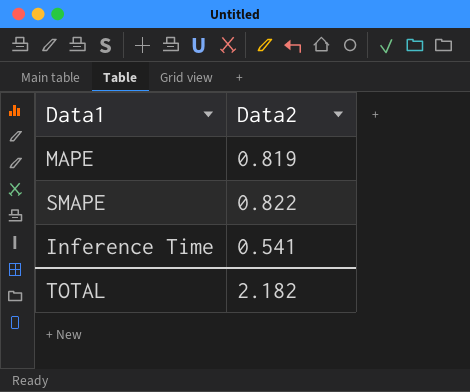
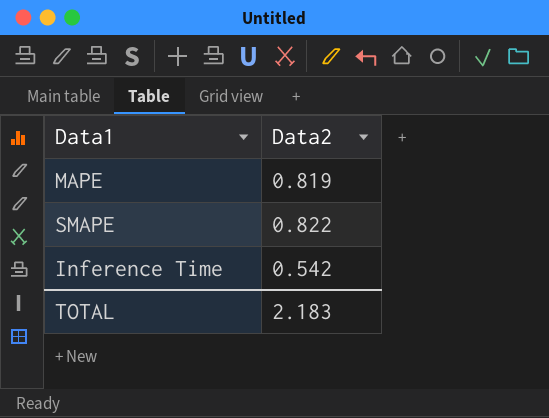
Inference Time | Data2: 0.541 -> 0.542
TOTAL | Data2: 2.182 -> 2.183

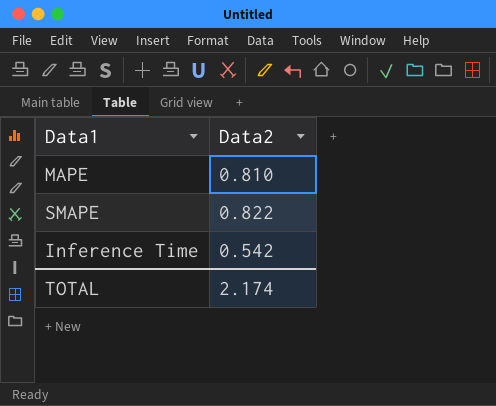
MAPE | Data2: 0.819 -> 0.810
TOTAL | Data2: 2.183 -> 2.174

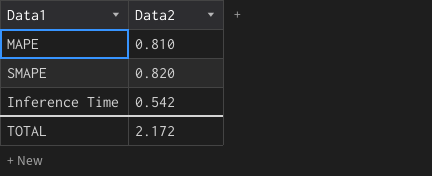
SMAPE | Data2: 0.822 -> 0.820
TOTAL | Data2: 2.174 -> 2.172

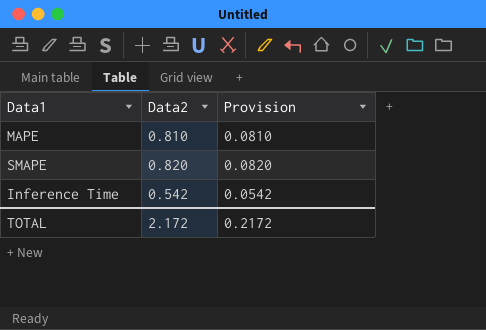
column Provision | formula: none -> [Data2] * 0.1

